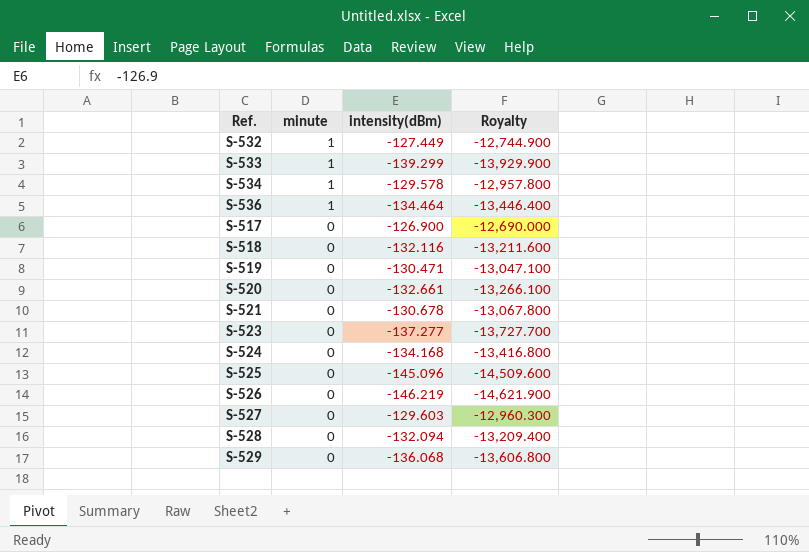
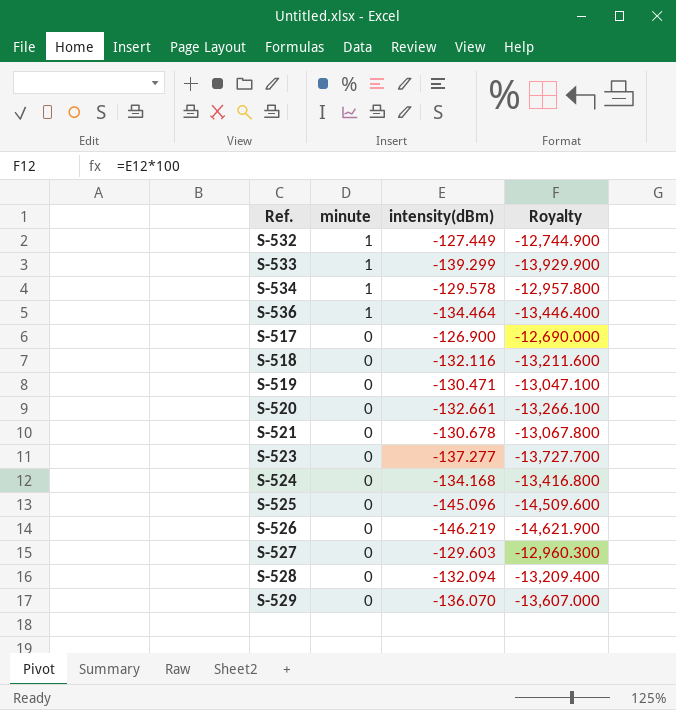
S-529 | intensity(dBm): -136.068 -> -136.070
S-529 | Royalty: -13,606.800 -> -13,607.000

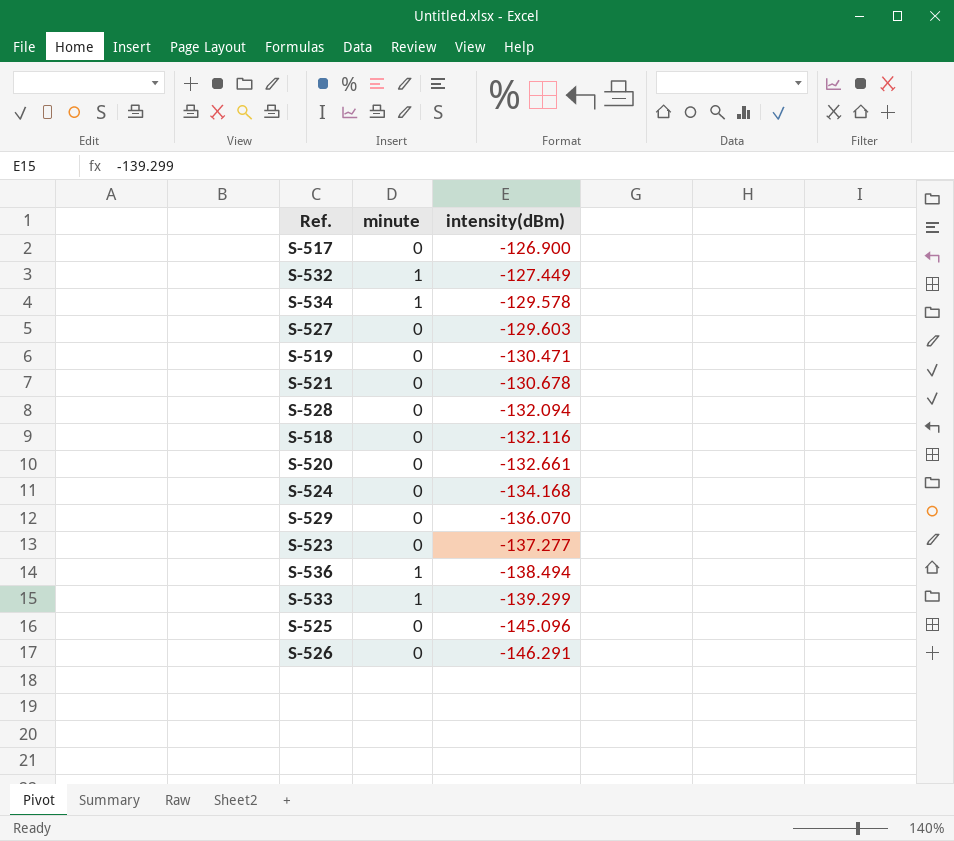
row order: minute descending -> intensity(dBm) descending
column Royalty | formula: [intensity(dBm)] * 100 -> none
S-536 | intensity(dBm): -134.464 -> -138.494
S-526 | intensity(dBm): -146.219 -> -146.291

